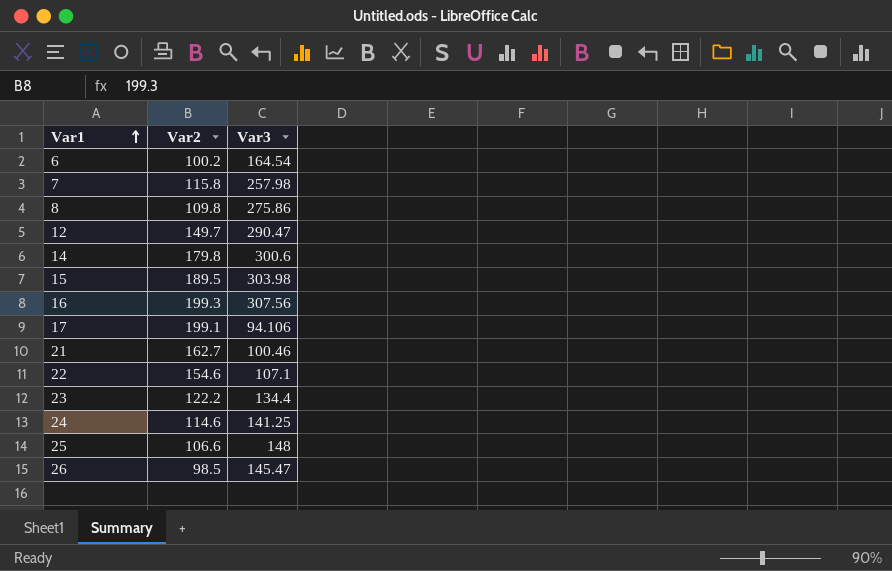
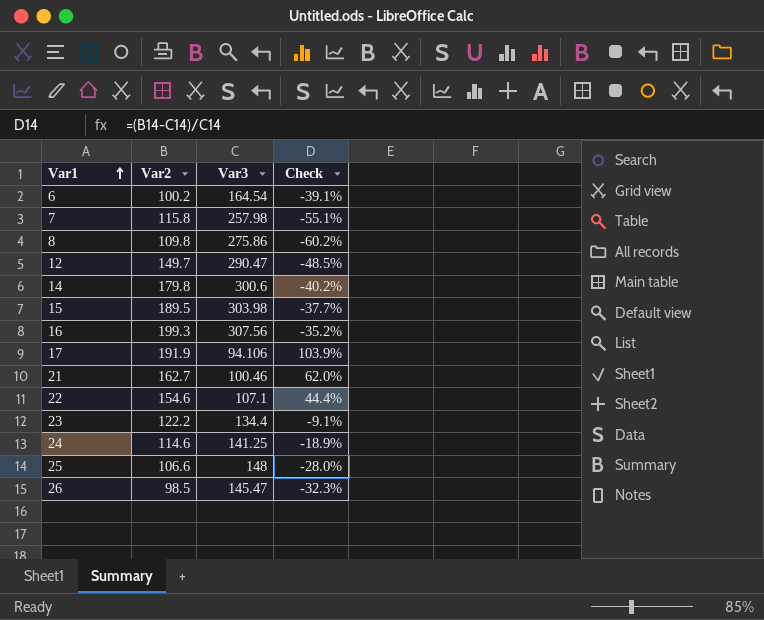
column Check | formula: none -> ([Var2] - [Var3]) / [Var3]
17 | Var2: 199.1 -> 191.9

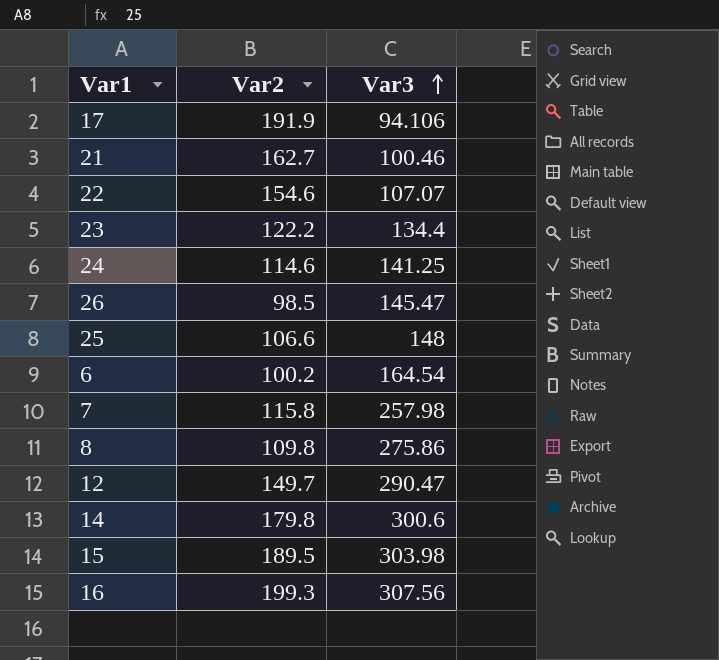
row order: Var1 ascending -> Var3 ascending
column Check | formula: ([Var2] - [Var3]) / [Var3] -> none
22 | Var3: 107.1 -> 107.07

